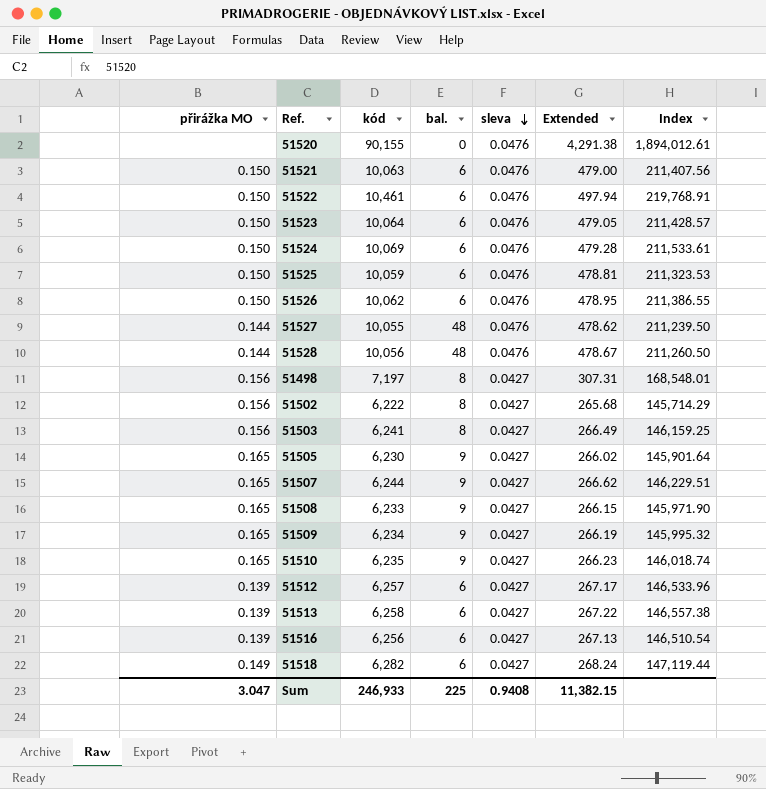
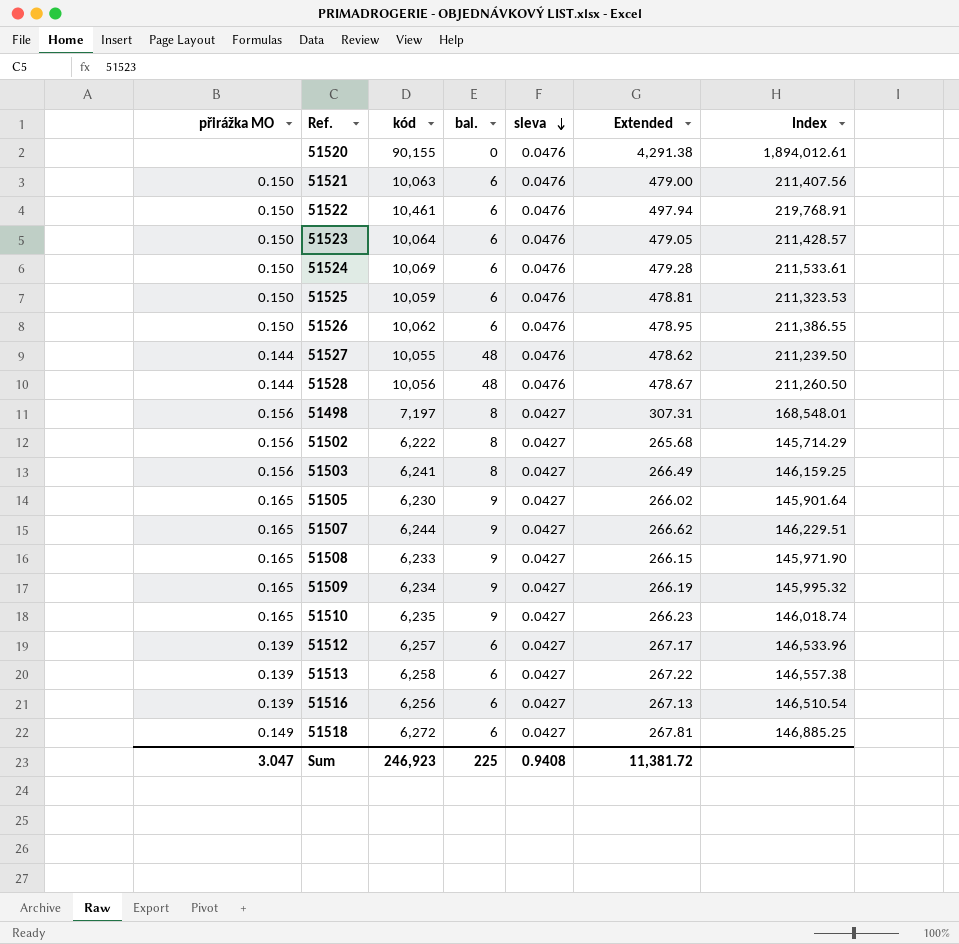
51518 | kód: 6,282 -> 6,272
51518 | Extended: 268.24 -> 267.81
51518 | Index: 147,119.44 -> 146,885.25
Sum | kód: 246,933 -> 246,923
Sum | Extended: 11,382.15 -> 11,381.72

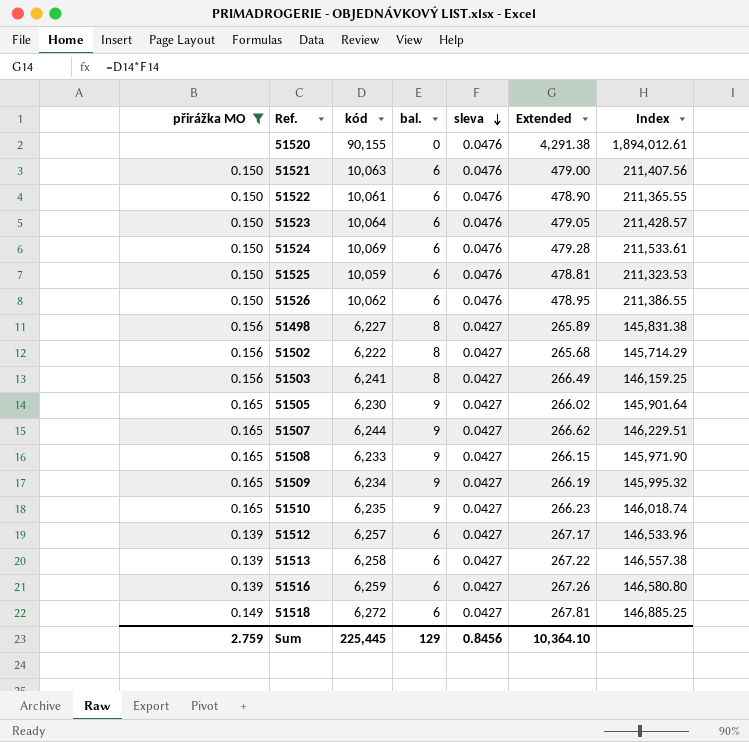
filter: none -> přirážka MO != 0.144
51522 | kód: 10,461 -> 10,061
51522 | Extended: 497.94 -> 478.90
51522 | Index: 219,768.91 -> 211,365.55
51498 | kód: 7,197 -> 6,227
51498 | Extended: 307.31 -> 265.89
51498 | Index: 168,548.01 -> 145,831.38
51516 | kód: 6,256 -> 6,259
51516 | Extended: 267.13 -> 267.26
51516 | Index: 146,510.54 -> 146,580.80
Sum | přirážka MO: 3.047 -> 2.759
Sum | kód: 246,923 -> 225,445
Sum | bal.: 225 -> 129
Sum | sleva: 0.9408 -> 0.8456
Sum | Extended: 11,381.72 -> 10,364.10

